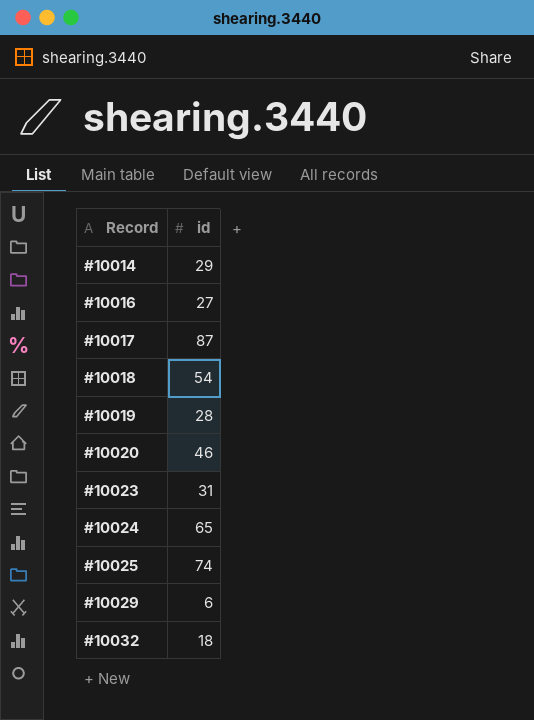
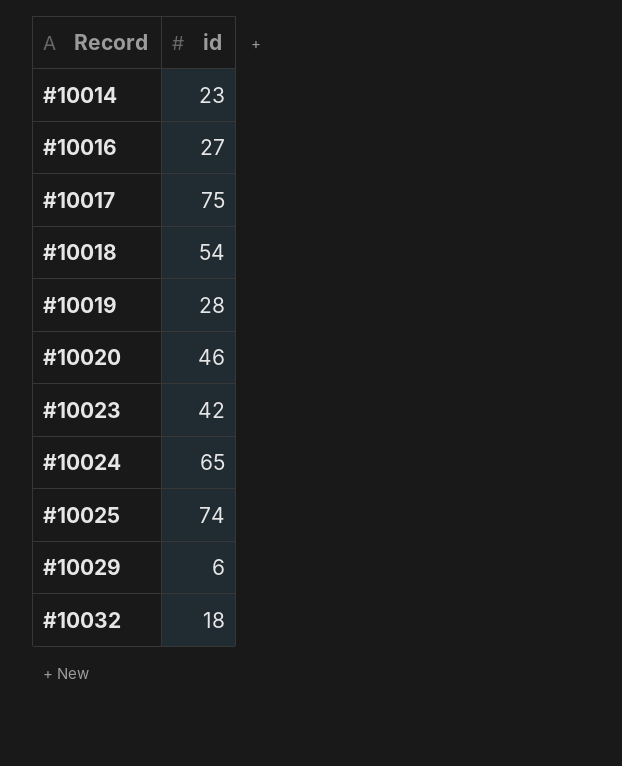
#10014 | id: 29 -> 23
#10017 | id: 87 -> 75
#10023 | id: 31 -> 42

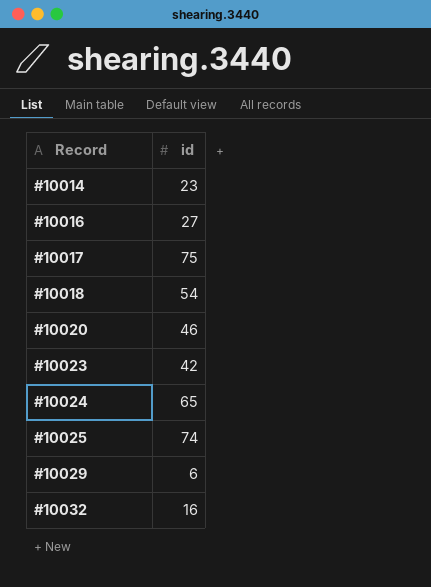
row #10019: 28 -> none
#10032 | id: 18 -> 16

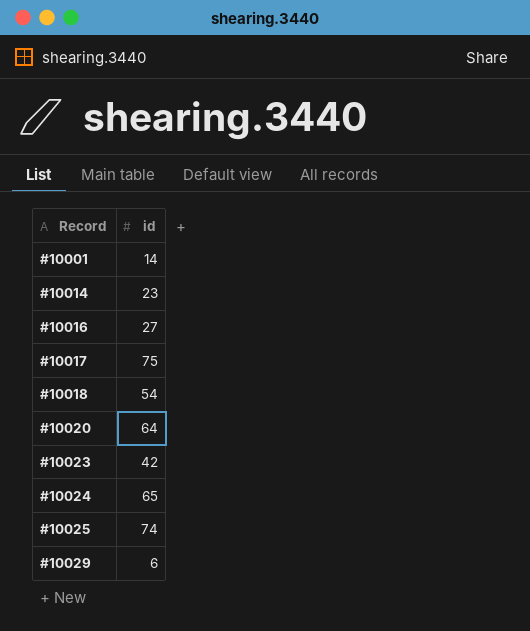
row #10032: 16 -> none
row #10001: none -> 14
#10020 | id: 46 -> 64

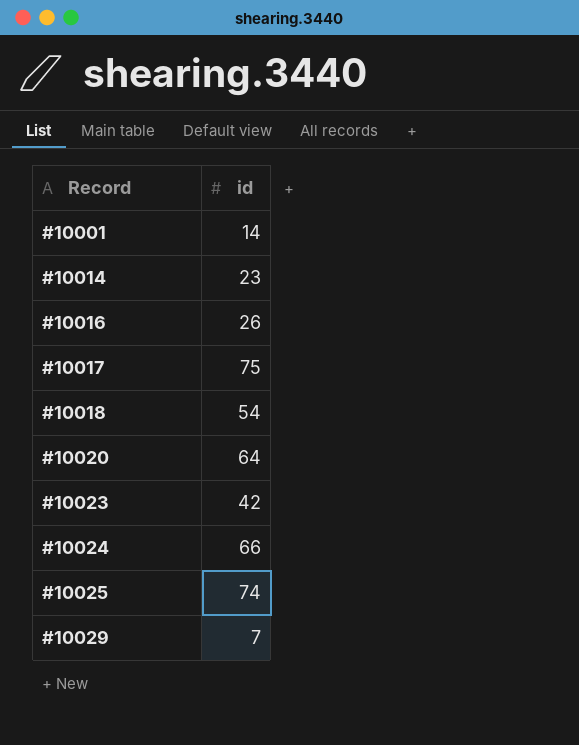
#10016 | id: 27 -> 26
#10024 | id: 65 -> 66
#10029 | id: 6 -> 7

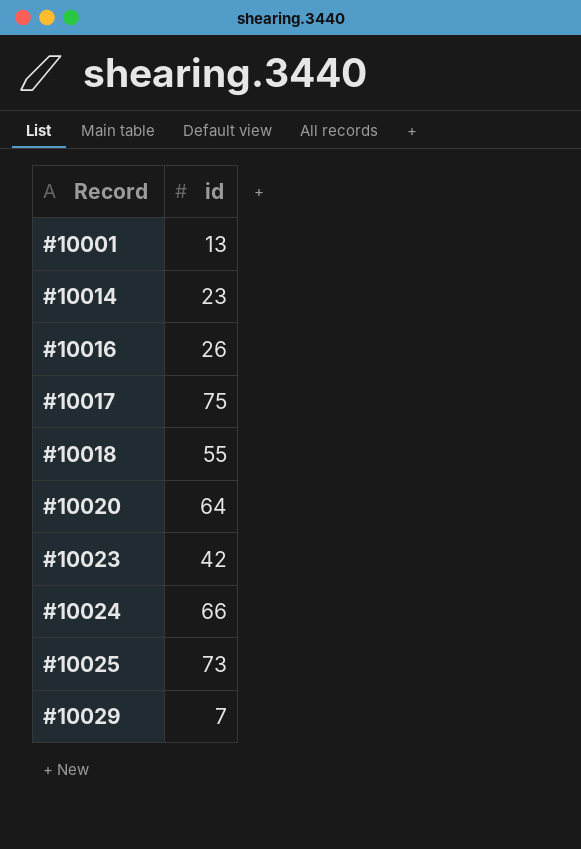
#10001 | id: 14 -> 13
#10018 | id: 54 -> 55
#10025 | id: 74 -> 73

